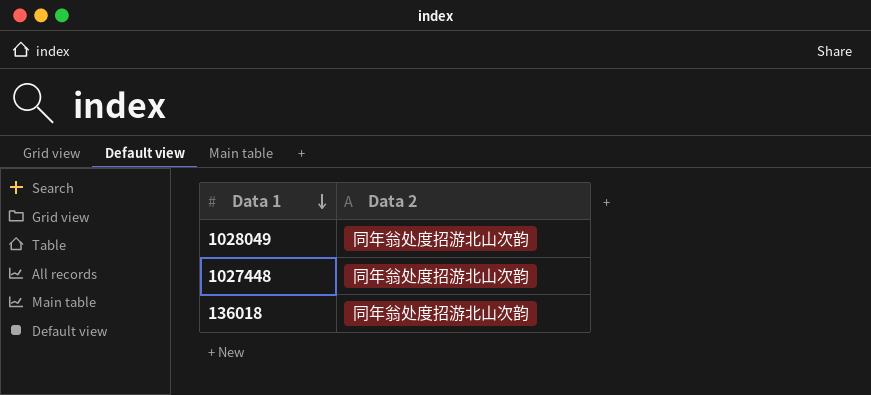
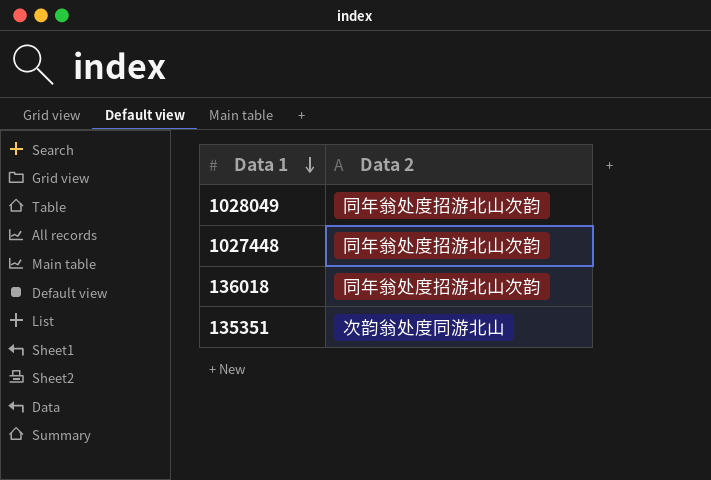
row 135351: none -> 次韵翁处度同游北山

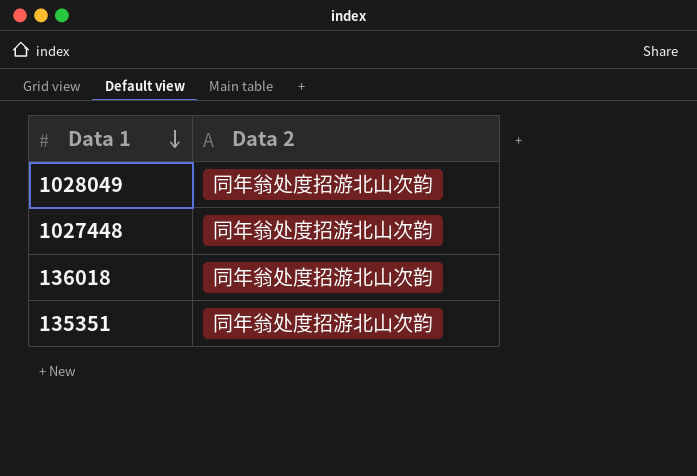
135351 | Data 2: 次韵翁处度同游北山 -> 同年翁处度招游北山次韵

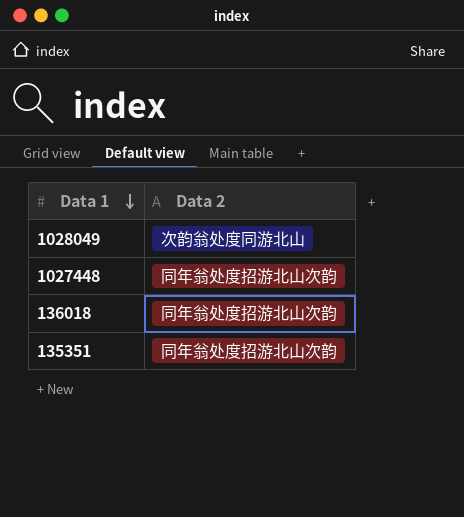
1028049 | Data 2: 同年翁处度招游北山次韵 -> 次韵翁处度同游北山

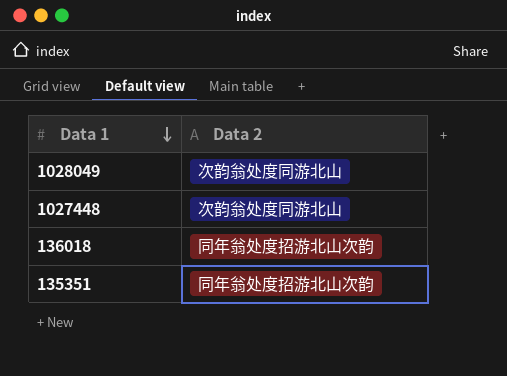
1027448 | Data 2: 同年翁处度招游北山次韵 -> 次韵翁处度同游北山

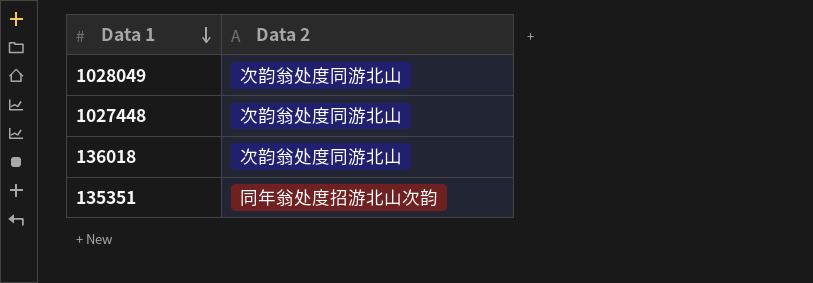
136018 | Data 2: 同年翁处度招游北山次韵 -> 次韵翁处度同游北山

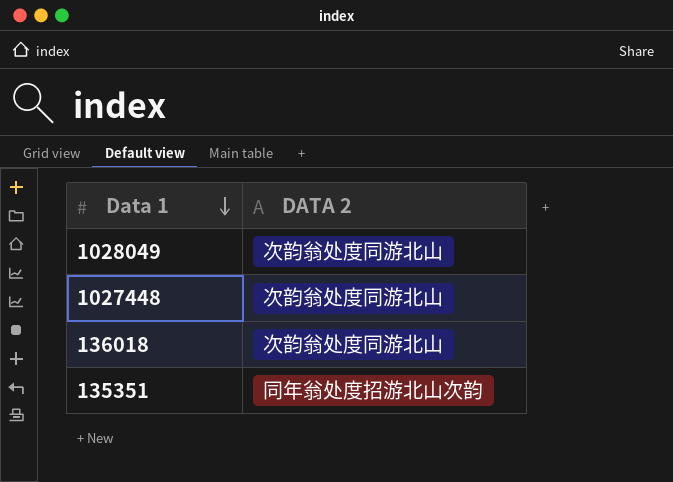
column name: Data 2 -> DATA 2

